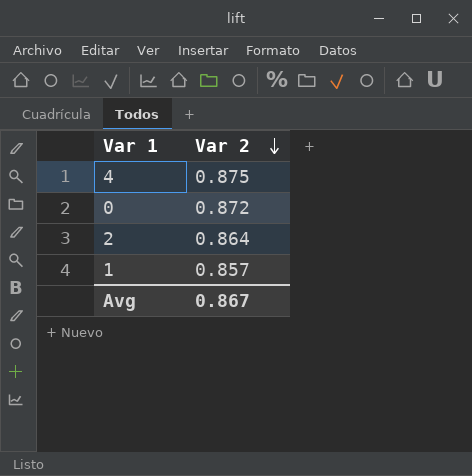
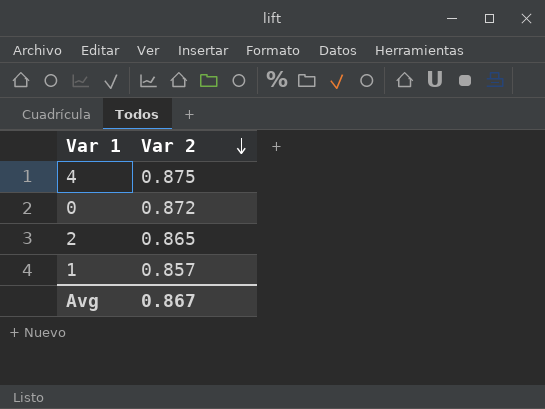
2 | Var 2: 0.864 -> 0.865

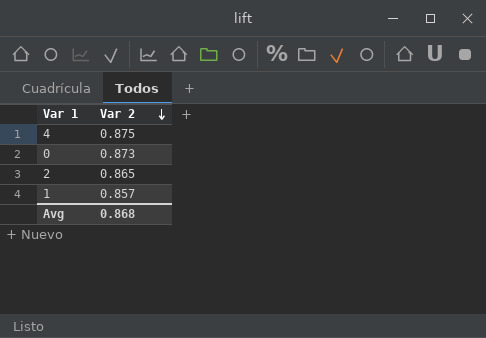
0 | Var 2: 0.872 -> 0.873
Avg | Var 2: 0.867 -> 0.868

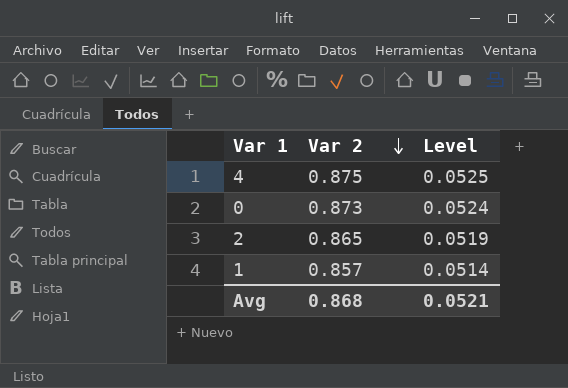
column Level | formula: none -> [Var 2] * 0.06

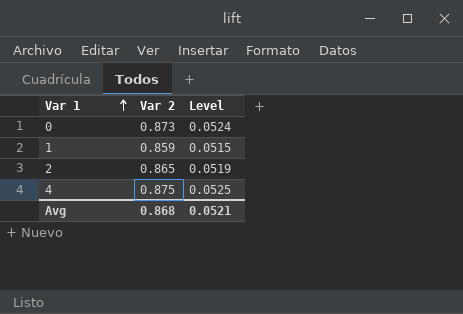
row order: Var 2 descending -> Var 1 ascending
1 | Var 2: 0.857 -> 0.859
1 | Level: 0.0514 -> 0.0515

